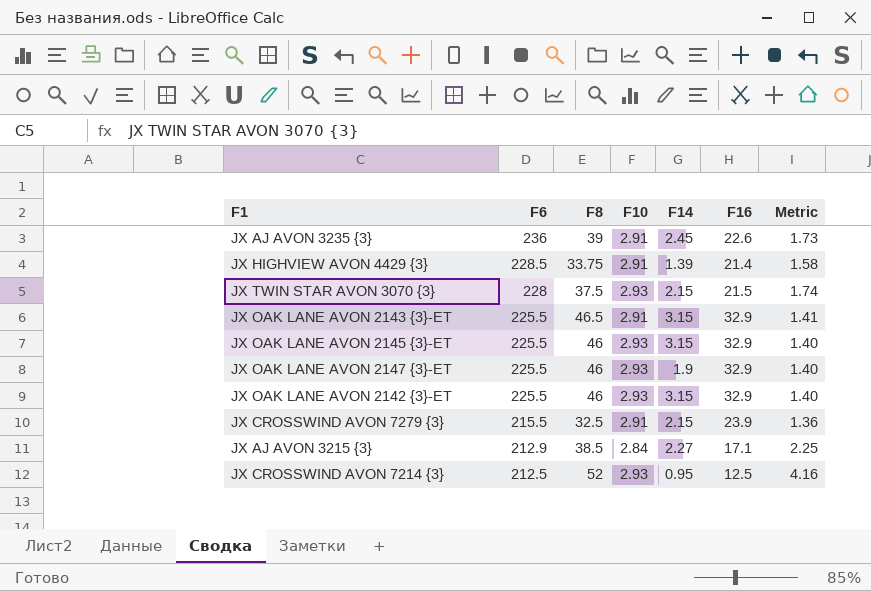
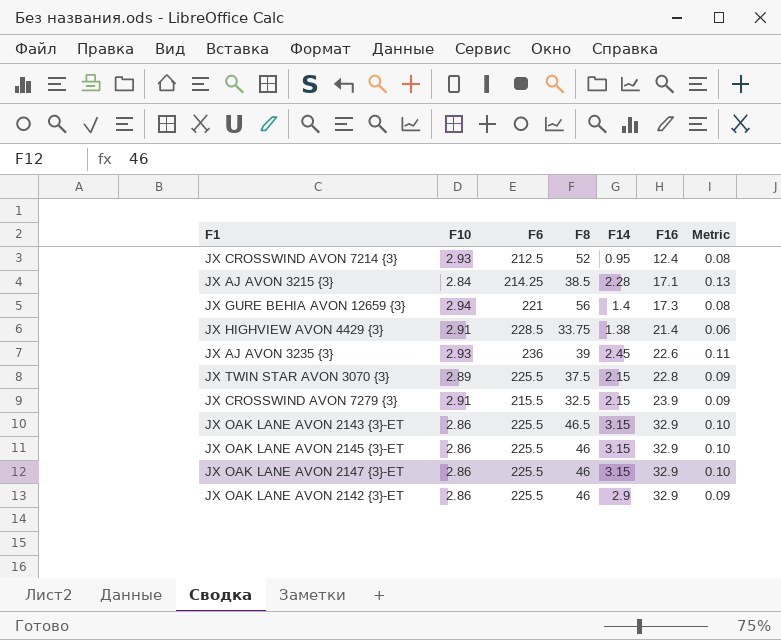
row order: F6 descending -> F16 ascending
column F10 | position: 4 -> 2
column Metric | formula: [F8] / [F16] -> [F14] / [F16]
JX CROSSWIND AVON 7214 {3} | F16: 12.5 -> 12.4
JX AJ AVON 3215 {3} | F6: 212.9 -> 214.25
JX AJ AVON 3215 {3} | F14: 2.27 -> 2.28
row JX GURE BEHIA AVON 12659 {3}: none -> 2.94 | 221 | 56 | 1.4 | 17.3 | 0.08
JX HIGHVIEW AVON 4429 {3} | F14: 1.39 -> 1.38
JX AJ AVON 3235 {3} | F10: 2.91 -> 2.93
JX TWIN STAR AVON 3070 {3} | F10: 2.93 -> 2.89
JX TWIN STAR AVON 3070 {3} | F6: 228 -> 225.5
JX TWIN STAR AVON 3070 {3} | F16: 21.5 -> 22.8
JX OAK LANE AVON 2143 {3}-ET | F10: 2.91 -> 2.86
JX OAK LANE AVON 2145 {3}-ET | F10: 2.93 -> 2.86
JX OAK LANE AVON 2147 {3}-ET | F10: 2.93 -> 2.86
JX OAK LANE AVON 2147 {3}-ET | F14: 1.9 -> 3.15
JX OAK LANE AVON 2142 {3}-ET | F10: 2.93 -> 2.86
JX OAK LANE AVON 2142 {3}-ET | F14: 3.15 -> 2.9

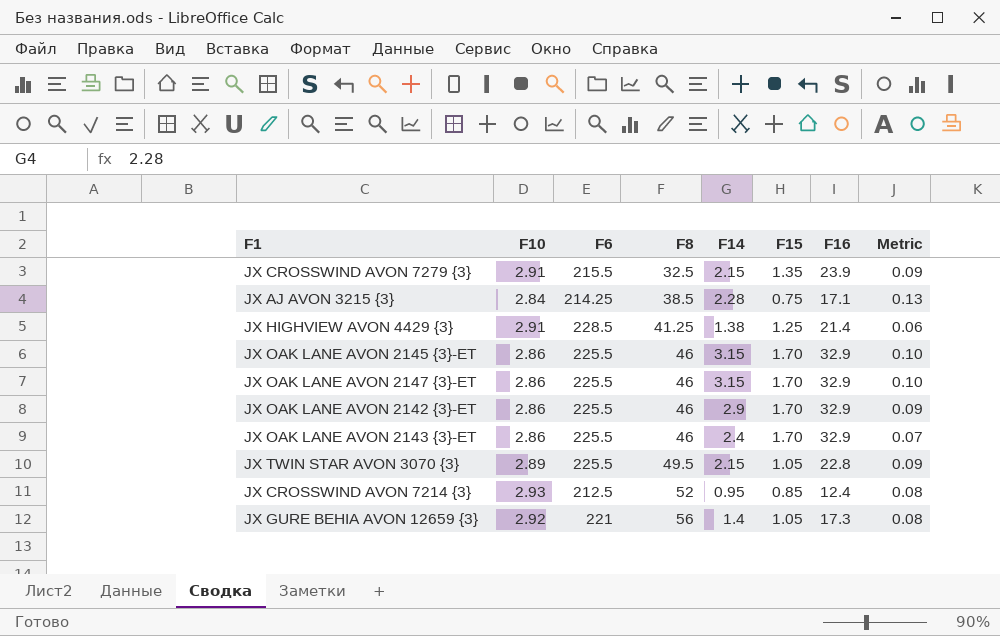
row order: F16 ascending -> F8 ascending
column F15 | position: none -> 6
row JX AJ AVON 3235 {3}: 2.93 | 236 | 39 | 2.45 | 22.6 | 0.11 -> none
JX HIGHVIEW AVON 4429 {3} | F8: 33.75 -> 41.25
JX OAK LANE AVON 2143 {3}-ET | F8: 46.5 -> 46
JX OAK LANE AVON 2143 {3}-ET | F14: 3.15 -> 2.4
JX OAK LANE AVON 2143 {3}-ET | Metric: 0.10 -> 0.07
JX TWIN STAR AVON 3070 {3} | F8: 37.5 -> 49.5
JX GURE BEHIA AVON 12659 {3} | F10: 2.94 -> 2.92

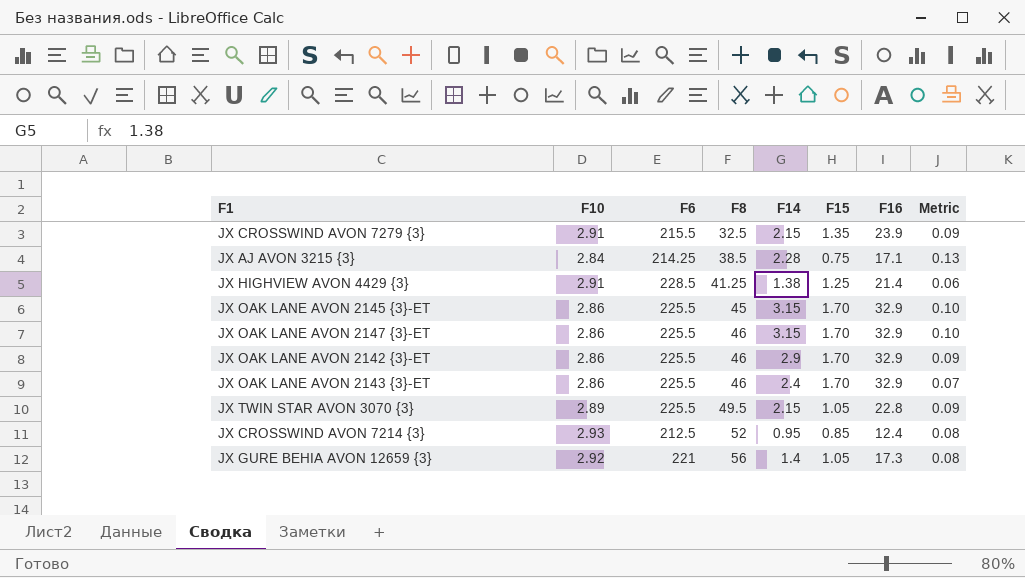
JX OAK LANE AVON 2145 {3}-ET | F8: 46 -> 45

